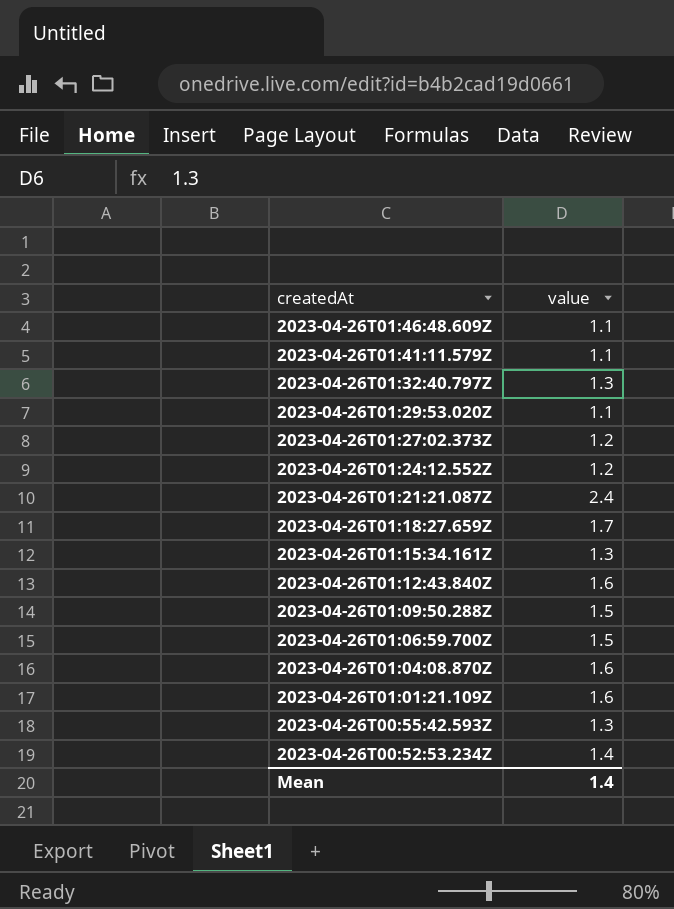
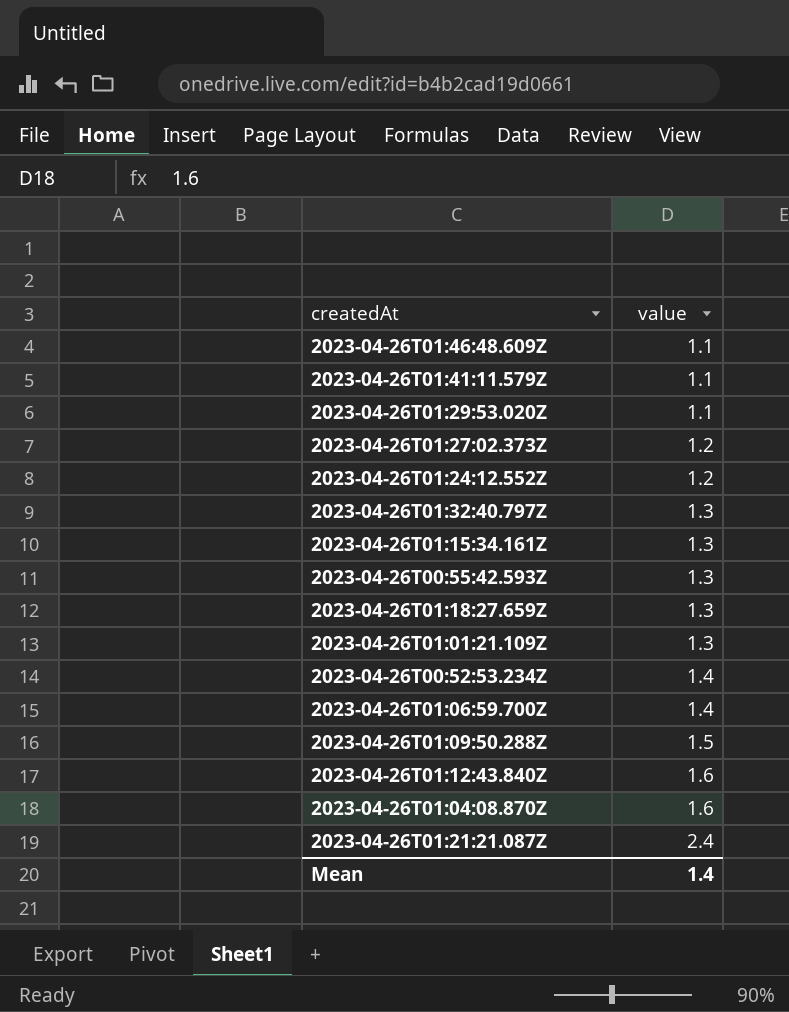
row order: createdAt descending -> value ascending
2023-04-26T01:18:27.659Z | value: 1.7 -> 1.3
2023-04-26T01:01:21.109Z | value: 1.6 -> 1.3
2023-04-26T01:06:59.700Z | value: 1.5 -> 1.4

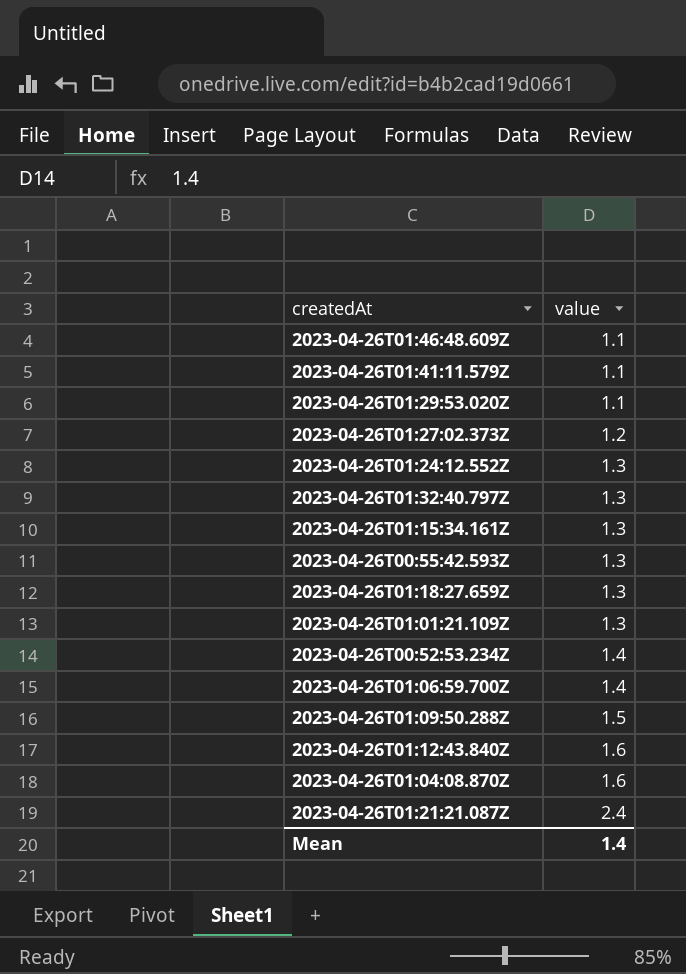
2023-04-26T01:24:12.552Z | value: 1.2 -> 1.3

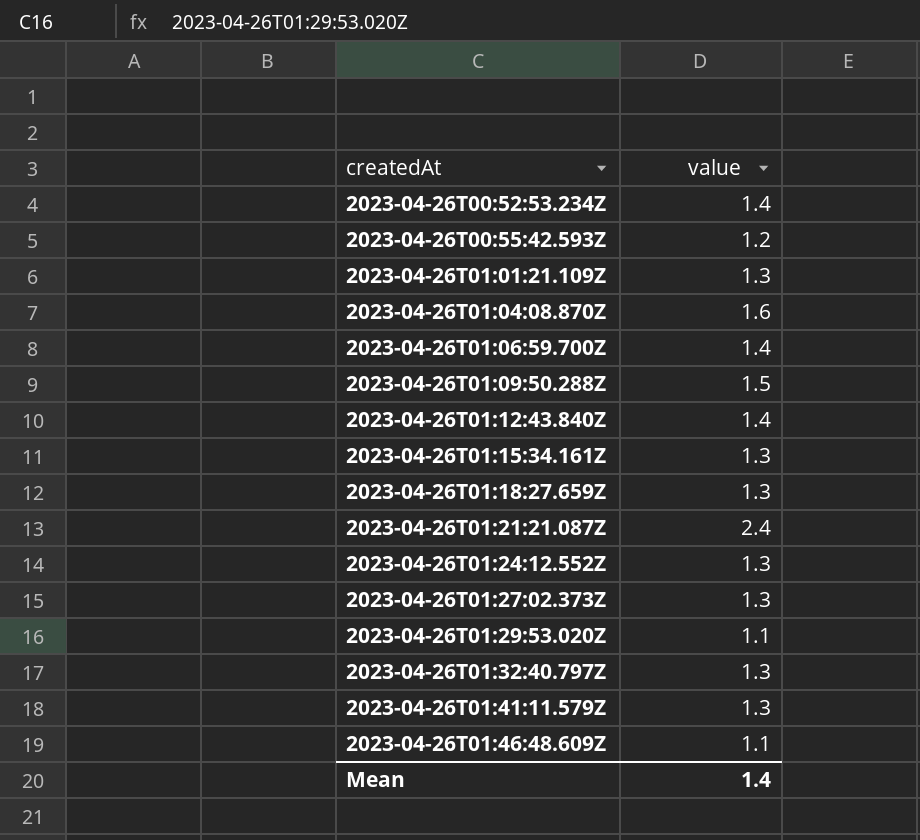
row order: value ascending -> createdAt ascending
2023-04-26T00:55:42.593Z | value: 1.3 -> 1.2
2023-04-26T01:12:43.840Z | value: 1.6 -> 1.4
2023-04-26T01:27:02.373Z | value: 1.2 -> 1.3
2023-04-26T01:41:11.579Z | value: 1.1 -> 1.3

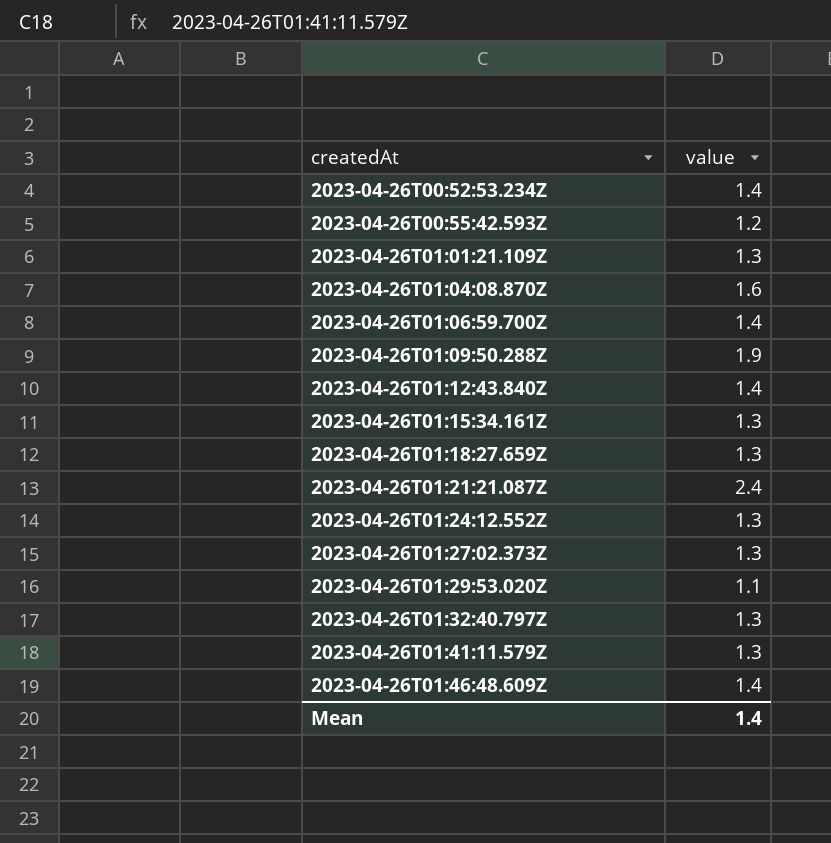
2023-04-26T01:09:50.288Z | value: 1.5 -> 1.9
2023-04-26T01:46:48.609Z | value: 1.1 -> 1.4

